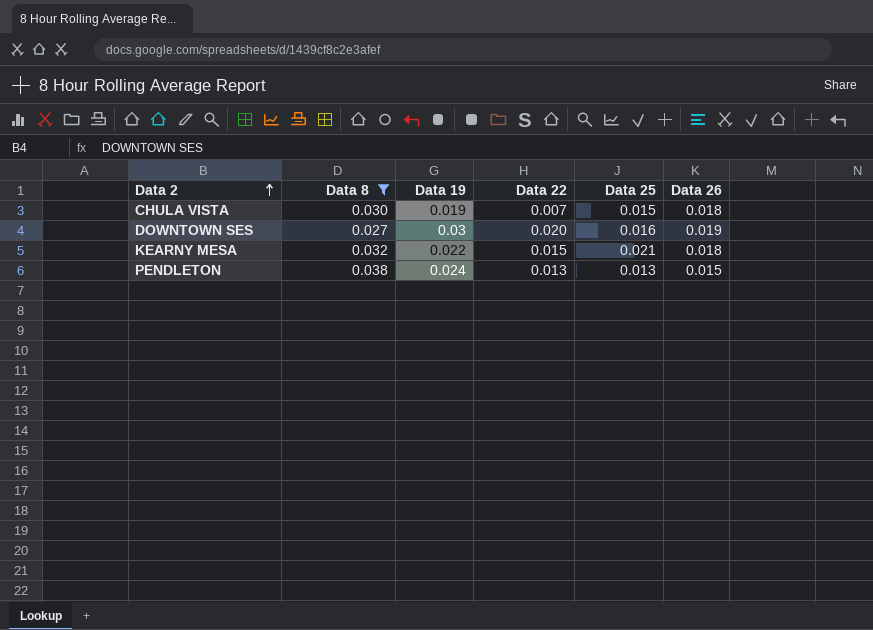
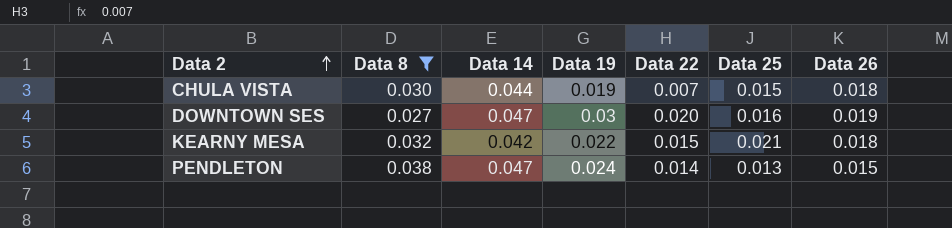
column Data 14 | position: none -> 3
PENDLETON | Data 22: 0.013 -> 0.014

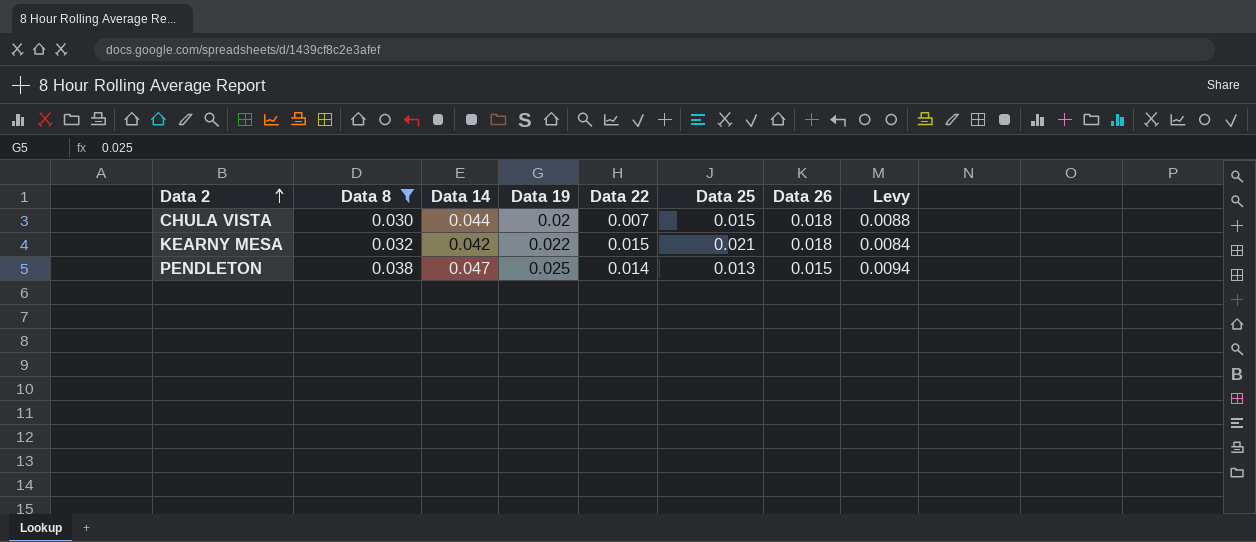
column Levy | formula: none -> [Data 14] * 0.2
row DOWNTOWN SES: 0.027 | 0.047 | 0.03 | 0.020 | 0.016 | 0.019 -> none
CHULA VISTA | Data 19: 0.019 -> 0.02
PENDLETON | Data 19: 0.024 -> 0.025

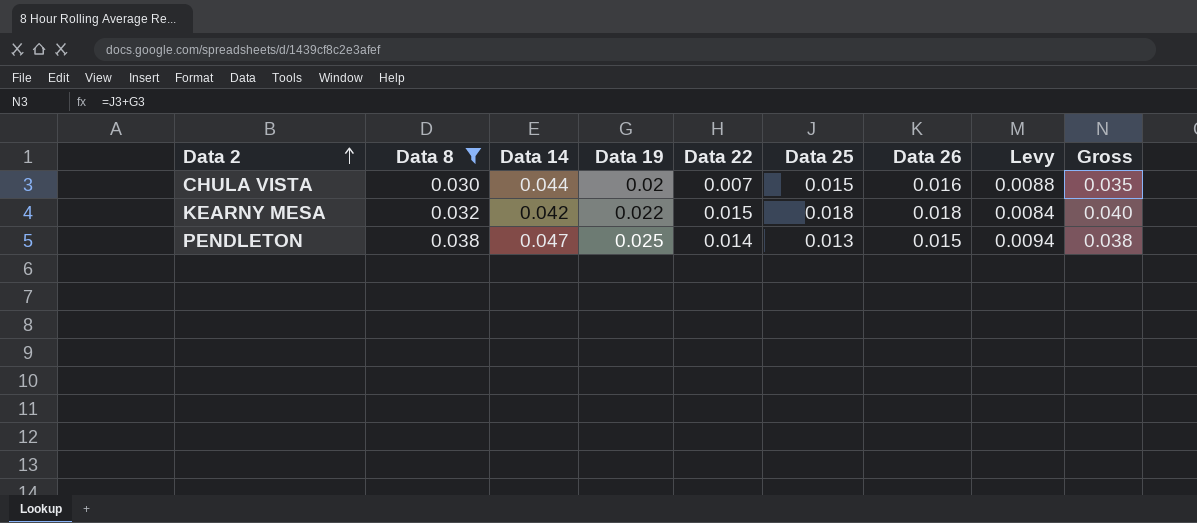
column Gross | formula: none -> [Data 19] + [Data 25]
CHULA VISTA | Data 26: 0.018 -> 0.016
KEARNY MESA | Data 25: 0.021 -> 0.018

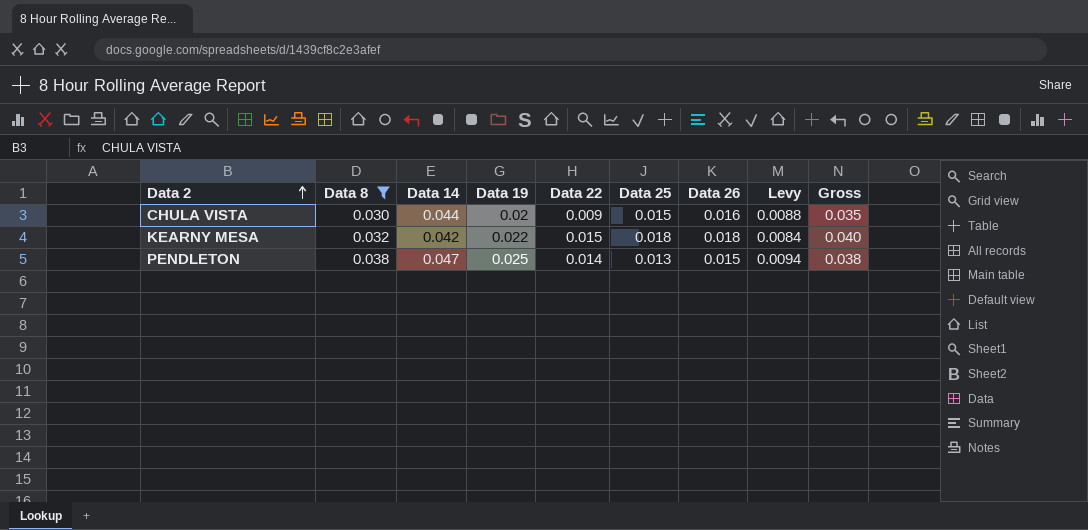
CHULA VISTA | Data 22: 0.007 -> 0.009

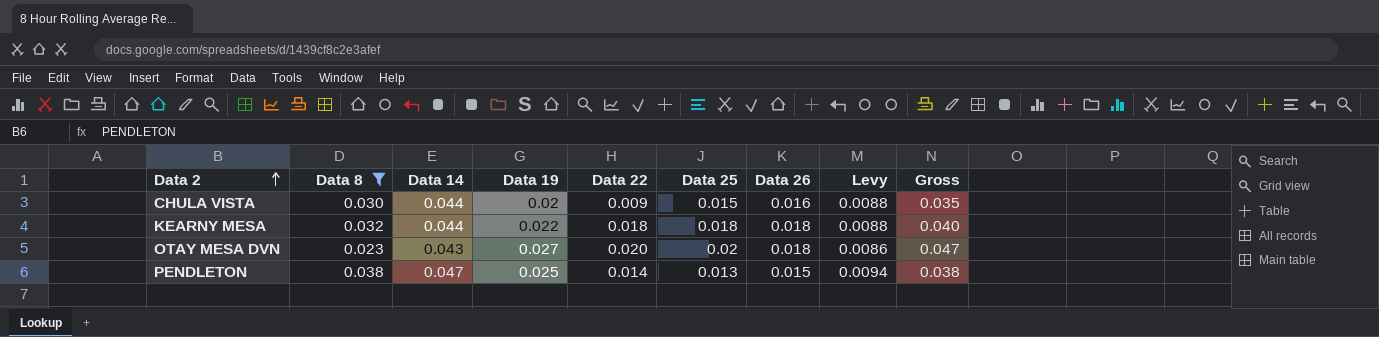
KEARNY MESA | Data 14: 0.042 -> 0.044
KEARNY MESA | Data 22: 0.015 -> 0.018
KEARNY MESA | Levy: 0.0084 -> 0.0088
row OTAY MESA DVN: none -> 0.023 | 0.043 | 0.027 | 0.020 | 0.02 | 0.018 | 0.0086 | 0.047

